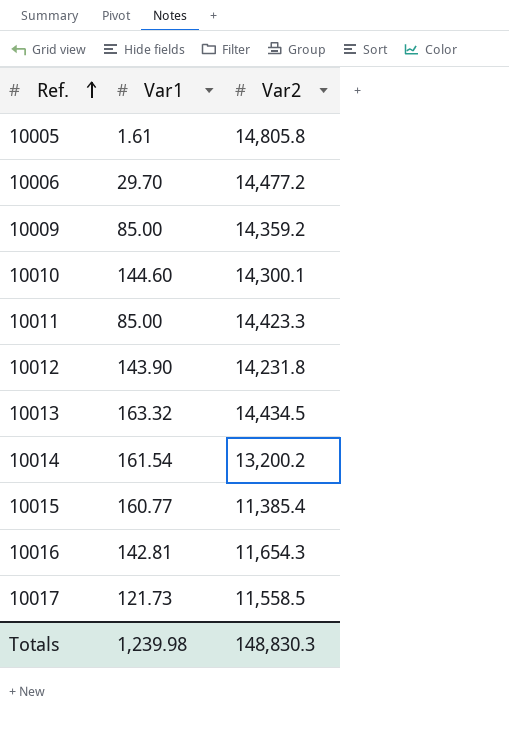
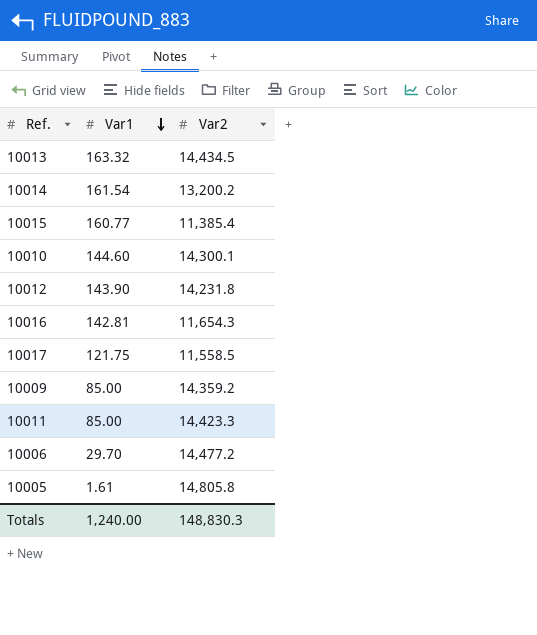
row order: Ref. ascending -> Var1 descending
10017 | Var1: 121.73 -> 121.75
Totals | Var1: 1,239.98 -> 1,240.00

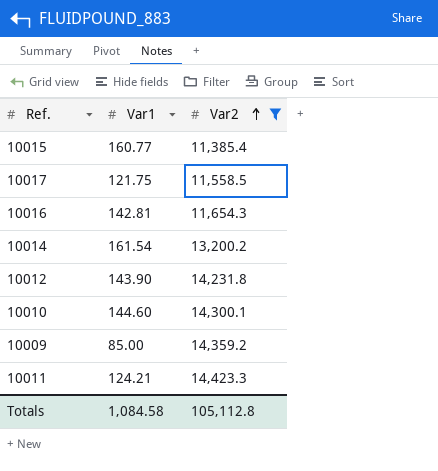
filter: none -> Var2 <= 14,423.3
row order: Var1 descending -> Var2 ascending
10011 | Var1: 85.00 -> 124.21
Totals | Var1: 1,240.00 -> 1,084.58
Totals | Var2: 148,830.3 -> 105,112.8

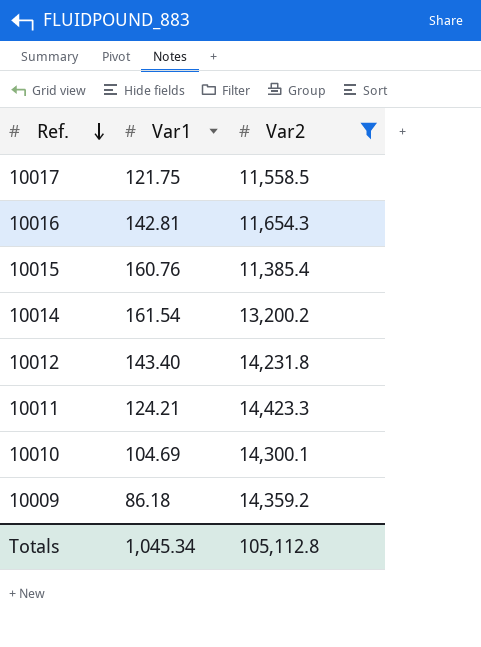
row order: Var2 ascending -> Ref. descending
10015 | Var1: 160.77 -> 160.76
10012 | Var1: 143.90 -> 143.40
10010 | Var1: 144.60 -> 104.69
10009 | Var1: 85.00 -> 86.18
Totals | Var1: 1,084.58 -> 1,045.34

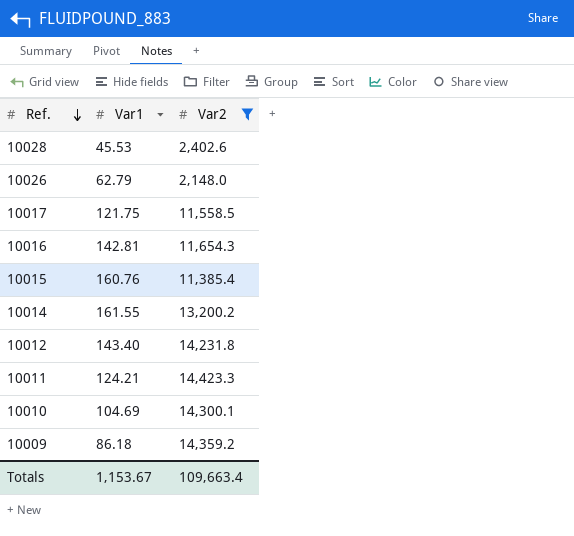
row 10028: none -> 45.53 | 2,402.6
row 10026: none -> 62.79 | 2,148.0
10014 | Var1: 161.54 -> 161.55
Totals | Var1: 1,045.34 -> 1,153.67
Totals | Var2: 105,112.8 -> 109,663.4

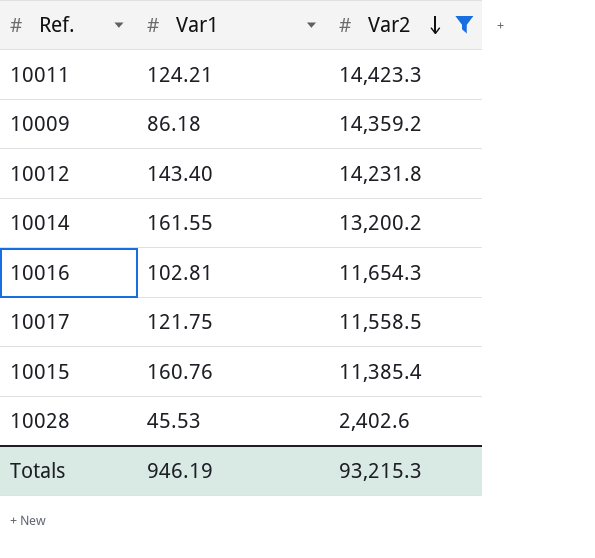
row order: Ref. descending -> Var2 descending
row 10026: 62.79 | 2,148.0 -> none
row 10010: 104.69 | 14,300.1 -> none
10016 | Var1: 142.81 -> 102.81
Totals | Var1: 1,153.67 -> 946.19
Totals | Var2: 109,663.4 -> 93,215.3

